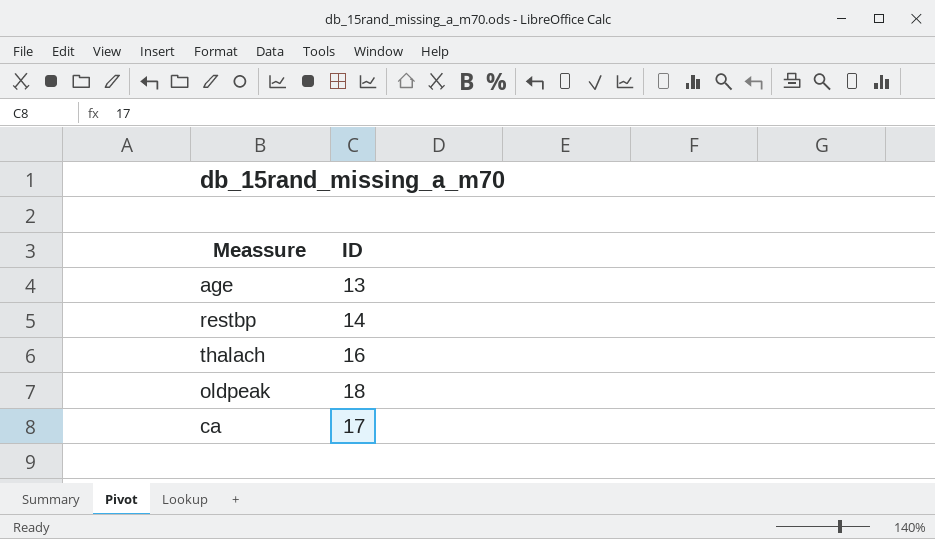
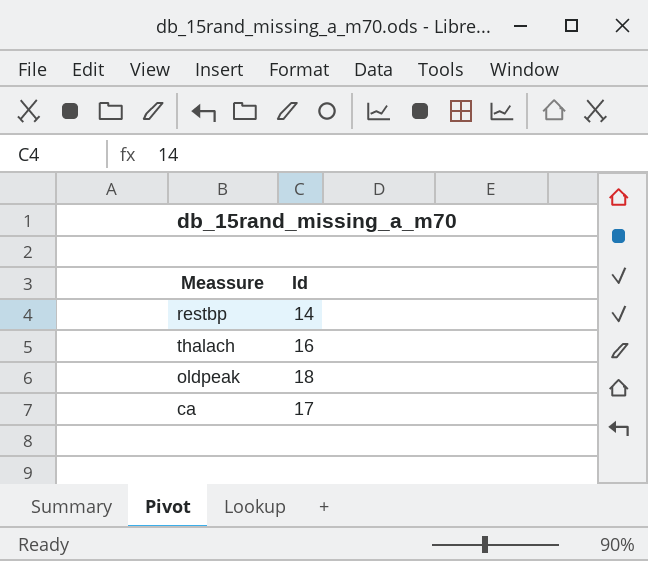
column name: ID -> Id
row age: 13 -> none

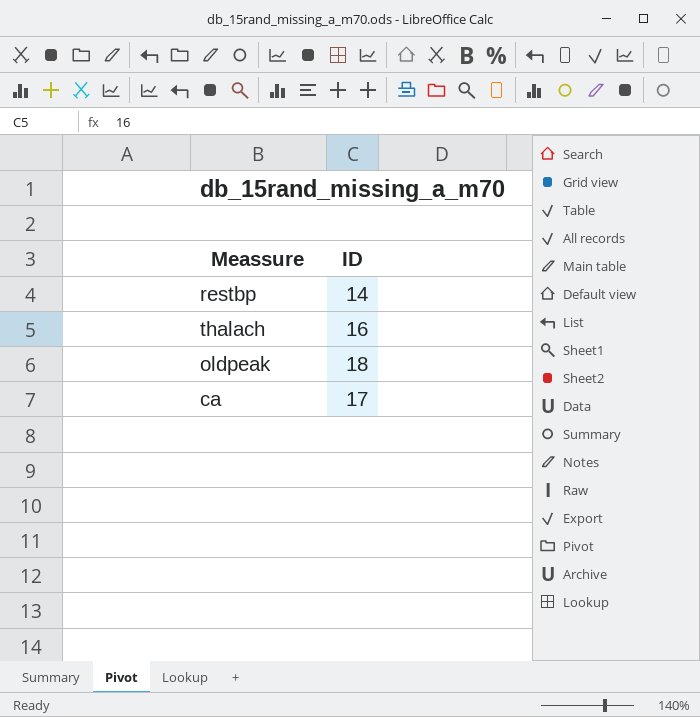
column name: Id -> ID

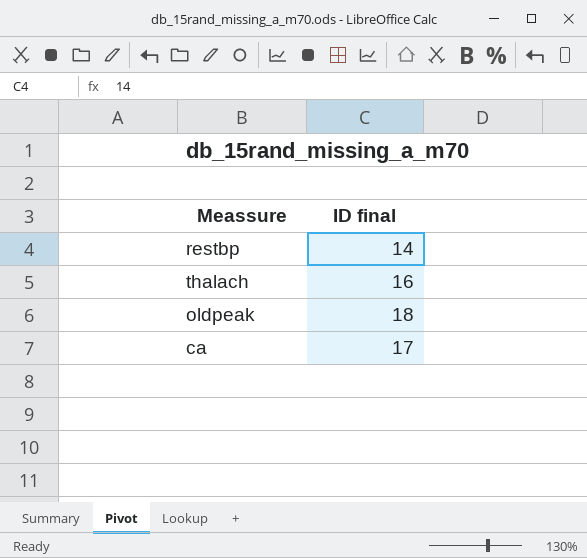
column name: ID -> ID final

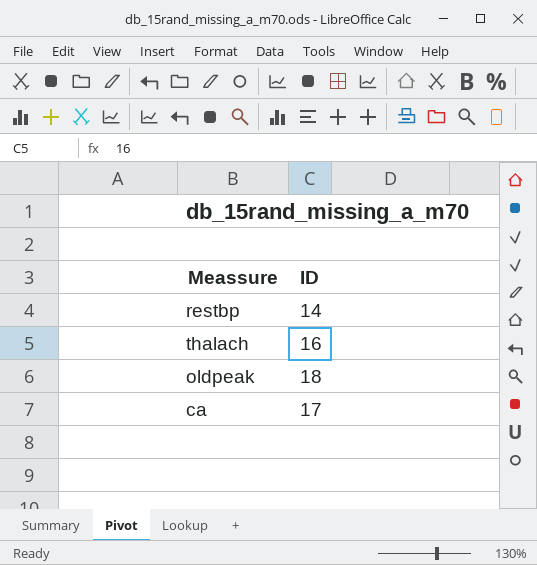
column name: ID final -> ID

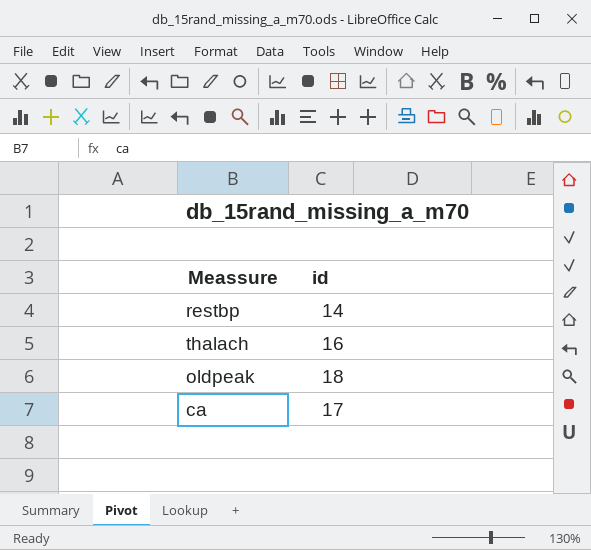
column name: ID -> id

